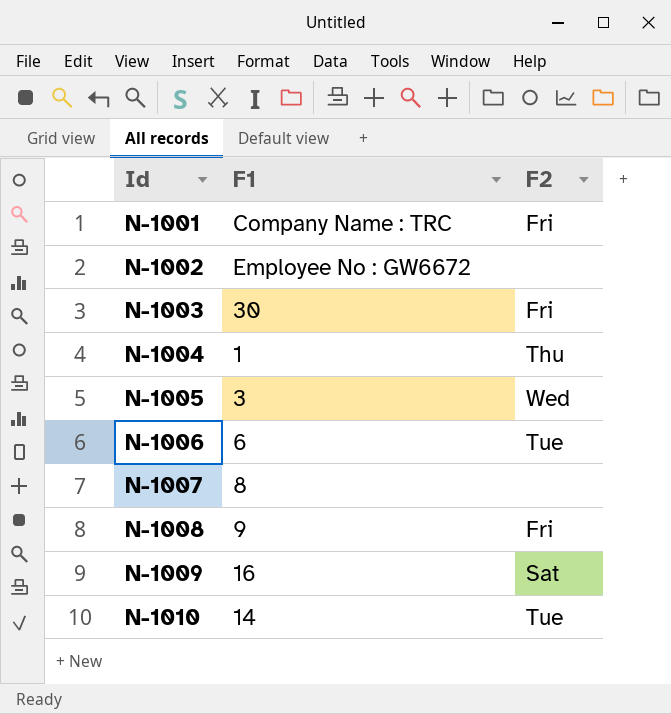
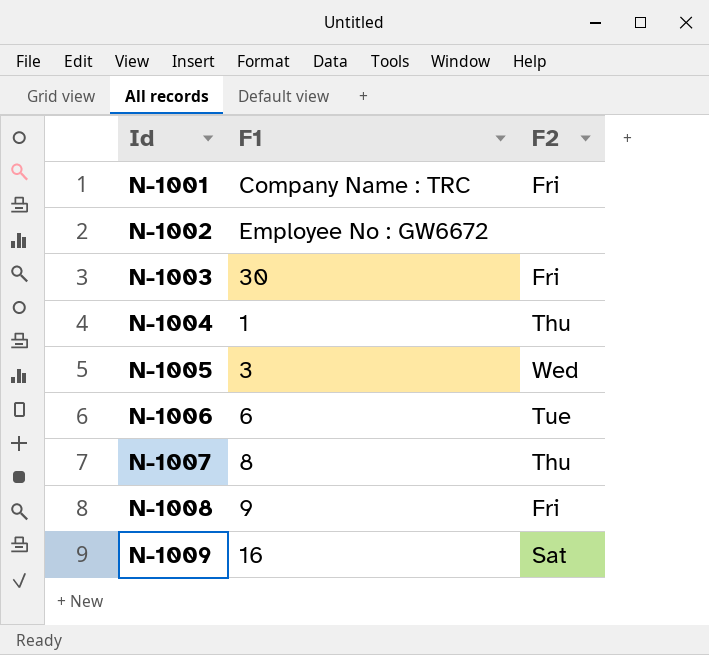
row N-1010: 14 | Tue -> none
N-1007 | F2: none -> Thu

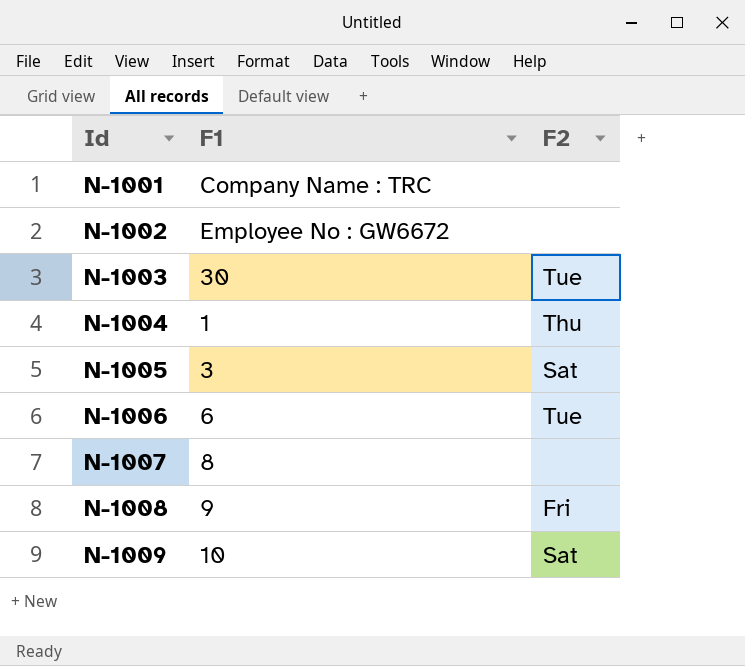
N-1001 | F2: Fri -> none
N-1003 | F2: Fri -> Tue
N-1005 | F2: Wed -> Sat
N-1007 | F2: Thu -> none
N-1009 | F1: 16 -> 10

